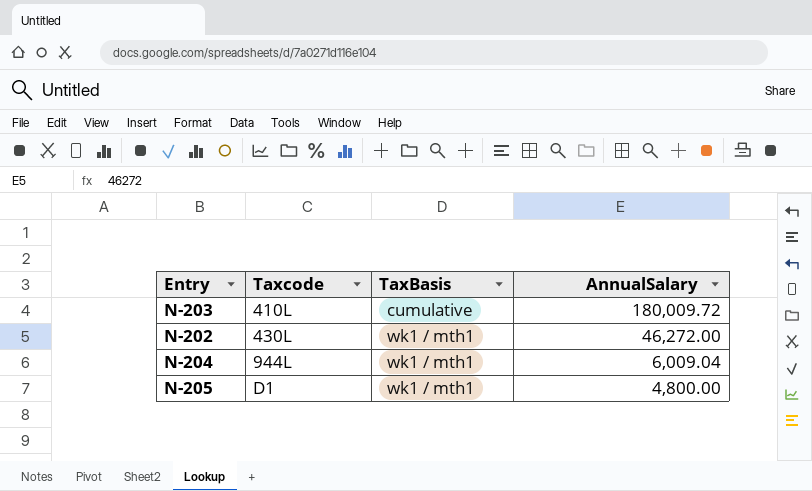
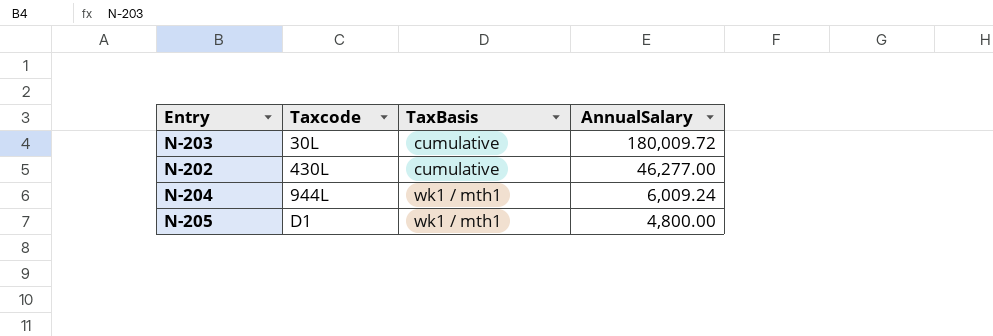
N-203 | Taxcode: 410L -> 30L
N-202 | TaxBasis: wk1 / mth1 -> cumulative
N-202 | AnnualSalary: 46,272.00 -> 46,277.00
N-204 | AnnualSalary: 6,009.04 -> 6,009.24

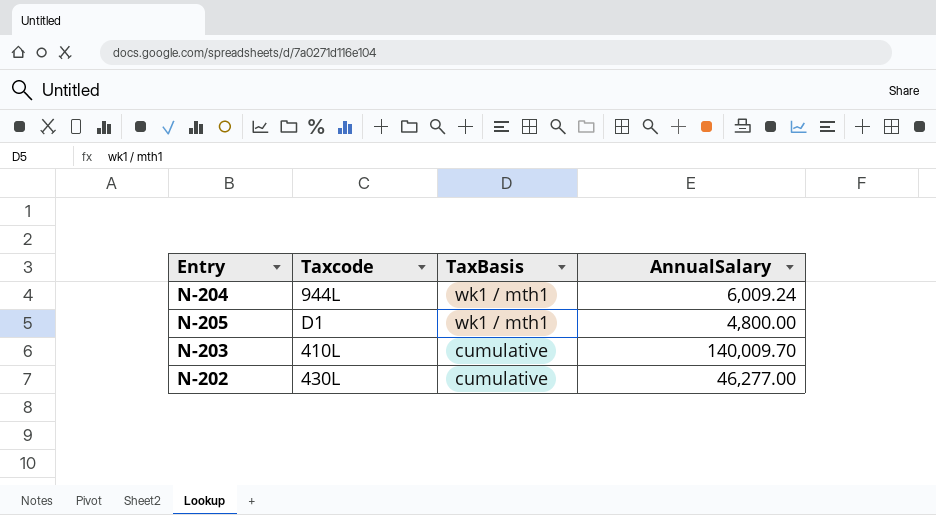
row order: Taxcode ascending -> TaxBasis descending
N-203 | Taxcode: 30L -> 410L
N-203 | AnnualSalary: 180,009.72 -> 140,009.70

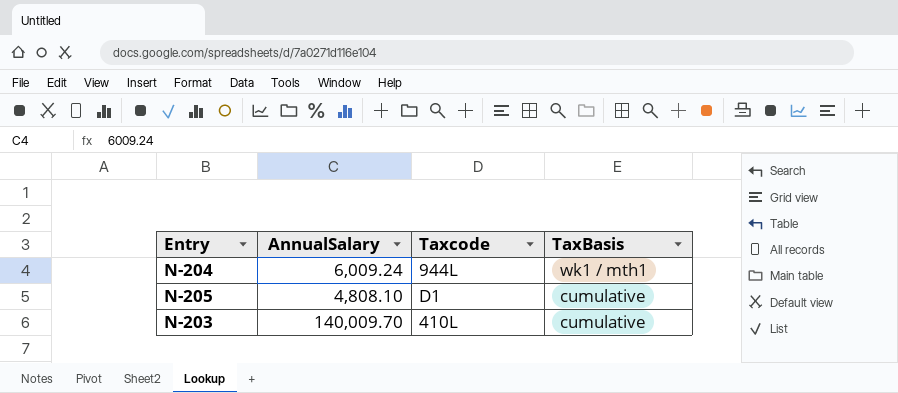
column AnnualSalary | position: 4 -> 2
row N-202: 430L | cumulative | 46,277.00 -> none
N-205 | AnnualSalary: 4,800.00 -> 4,808.10
N-205 | TaxBasis: wk1 / mth1 -> cumulative

